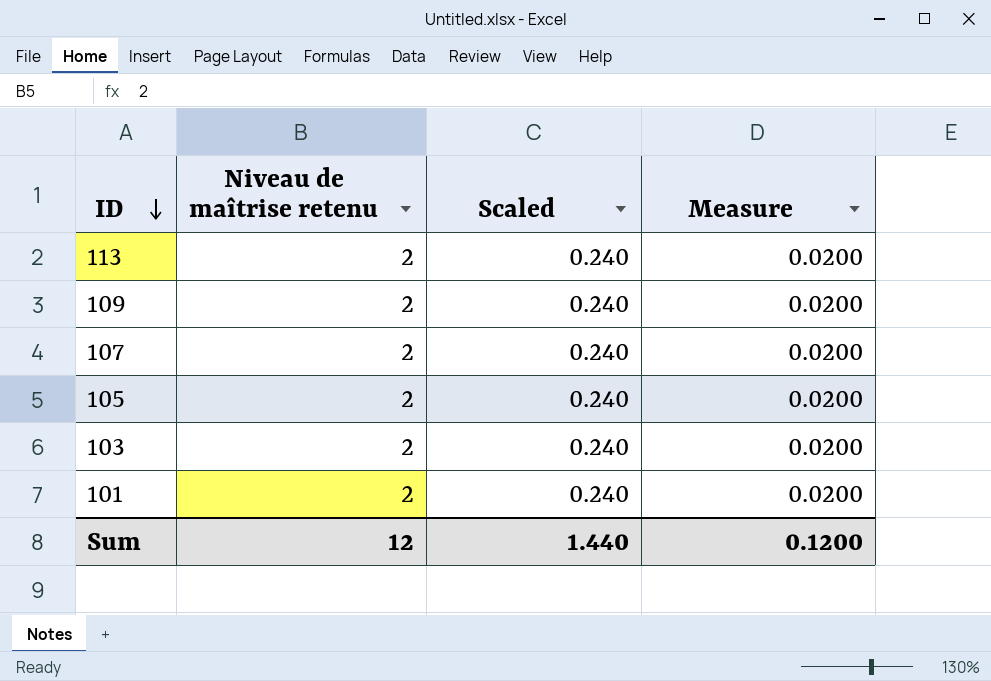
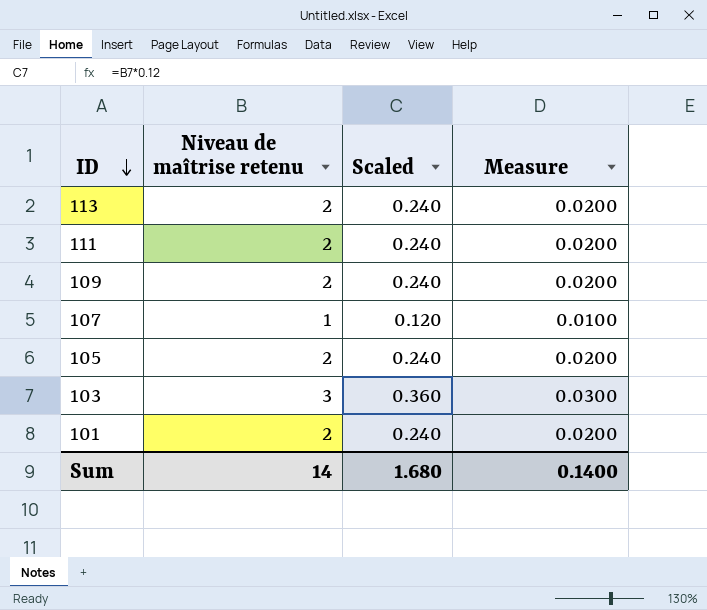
row 111: none -> 2 | 0.240 | 0.0200
107 | Niveau de maîtrise retenu: 2 -> 1
107 | Scaled: 0.240 -> 0.120
107 | Measure: 0.0200 -> 0.0100
103 | Niveau de maîtrise retenu: 2 -> 3
103 | Scaled: 0.240 -> 0.360
103 | Measure: 0.0200 -> 0.0300
Sum | Niveau de maîtrise retenu: 12 -> 14
Sum | Scaled: 1.440 -> 1.680
Sum | Measure: 0.1200 -> 0.1400

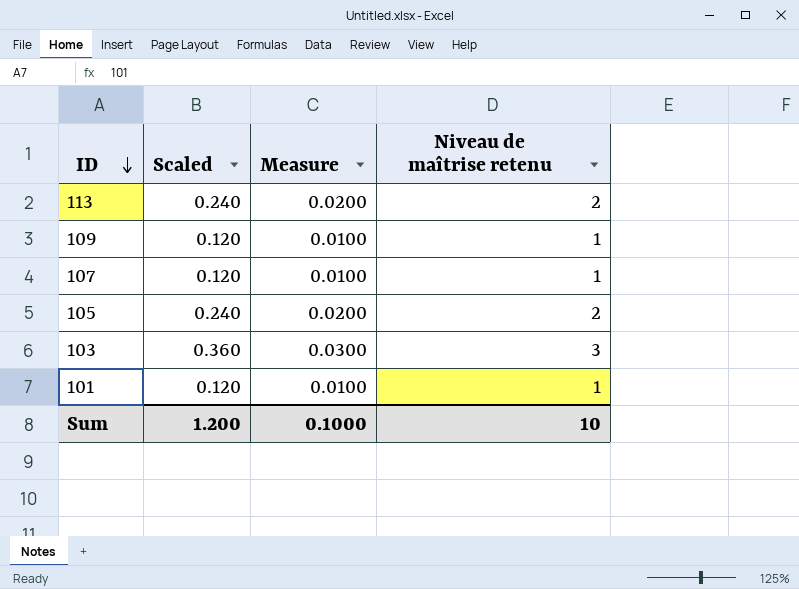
column Niveau de maîtrise retenu | position: 2 -> 4
row 111: 2 | 0.240 | 0.0200 -> none
109 | Scaled: 0.240 -> 0.120
109 | Measure: 0.0200 -> 0.0100
109 | Niveau de maîtrise retenu: 2 -> 1
101 | Scaled: 0.240 -> 0.120
101 | Measure: 0.0200 -> 0.0100
101 | Niveau de maîtrise retenu: 2 -> 1
Sum | Scaled: 1.680 -> 1.200
Sum | Measure: 0.1400 -> 0.1000
Sum | Niveau de maîtrise retenu: 14 -> 10

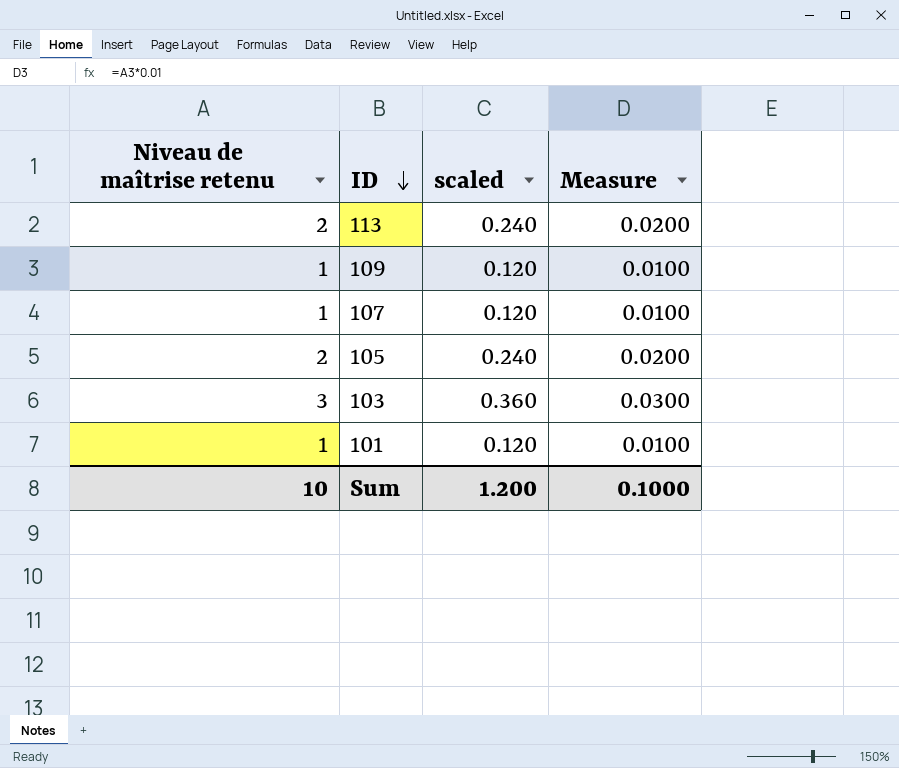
column Niveau de maîtrise retenu | position: 4 -> 1
column name: Scaled -> scaled

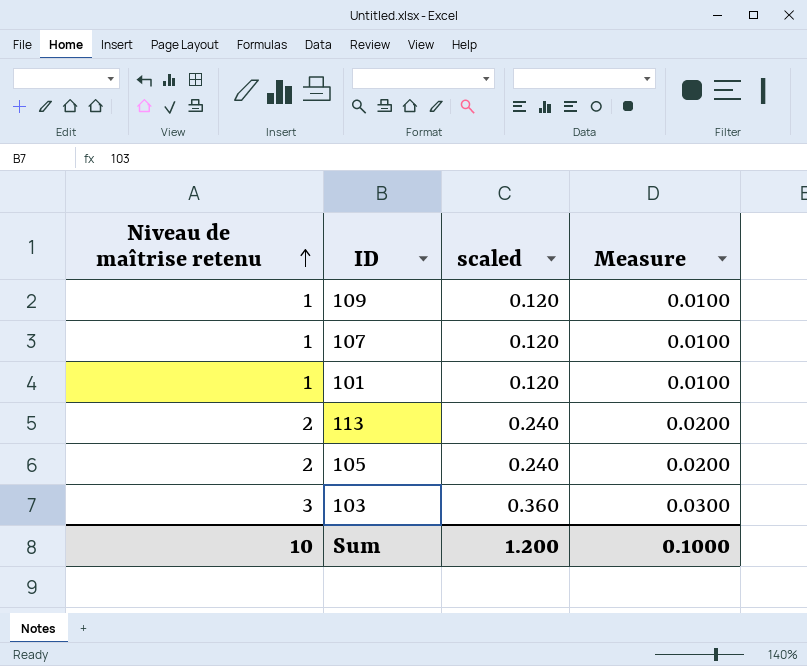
row order: ID descending -> Niveau de maîtrise retenu ascending

